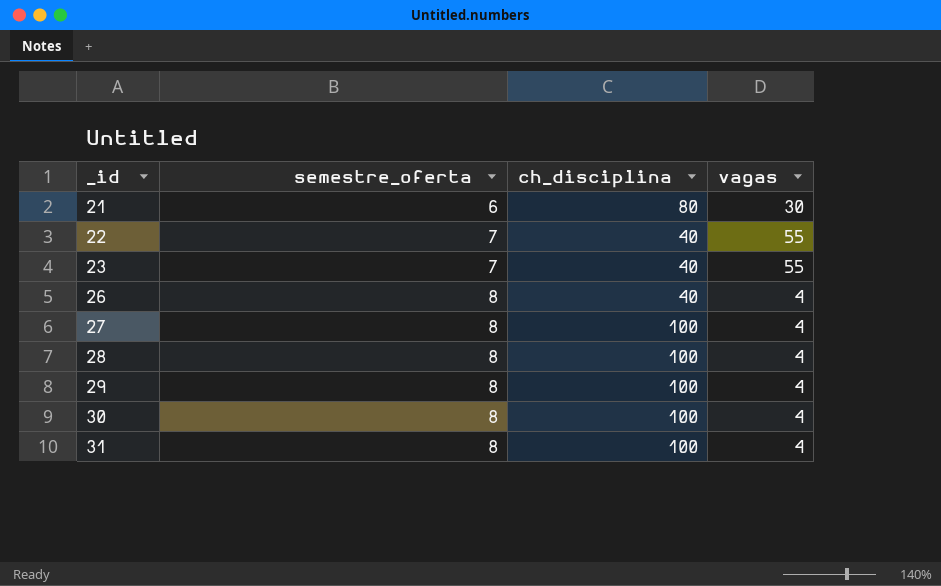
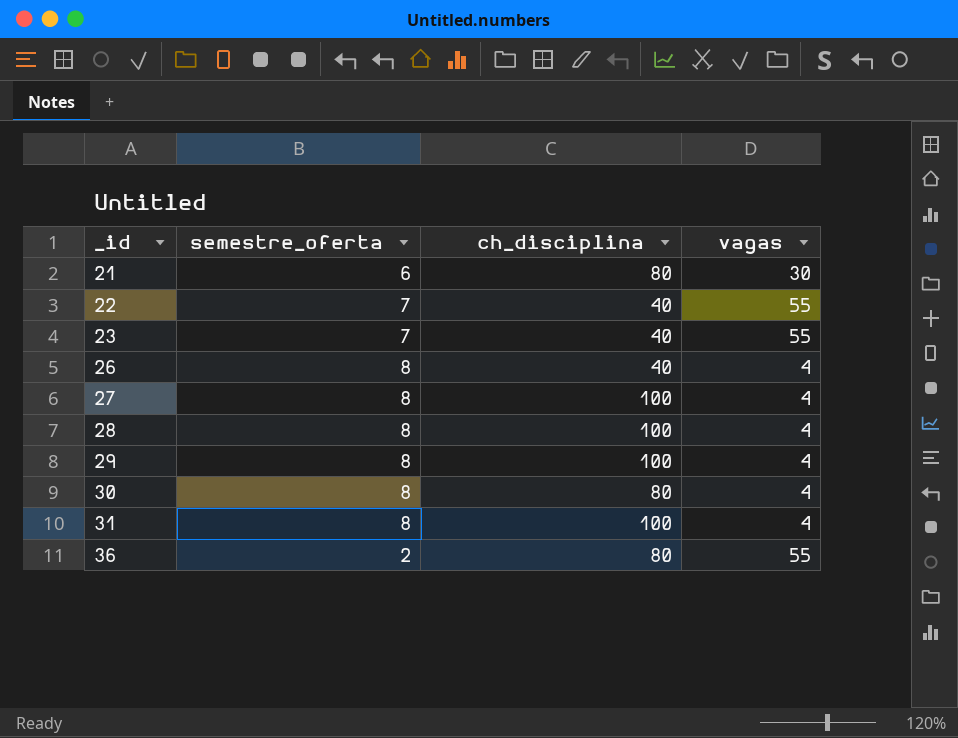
30 | ch_disciplina: 100 -> 80
row 36: none -> 2 | 80 | 55

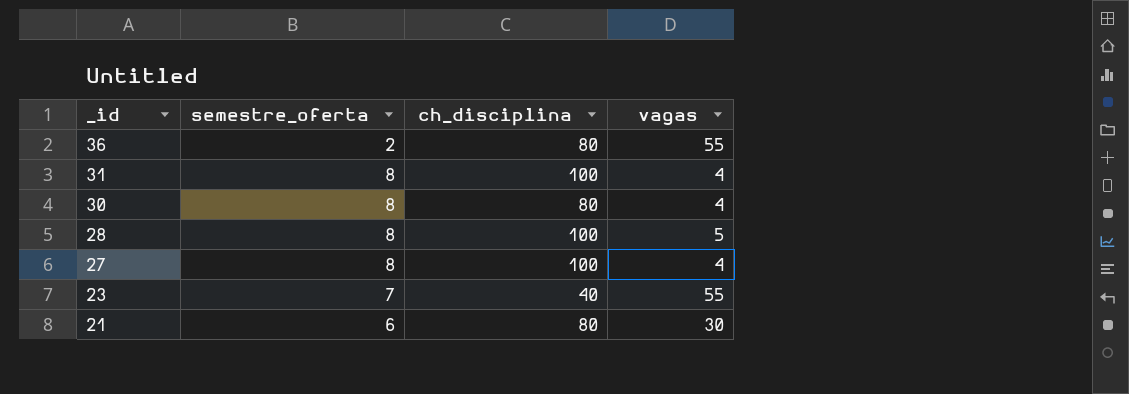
row order: _id ascending -> _id descending
row 22: 7 | 40 | 55 -> none
row 26: 8 | 40 | 4 -> none
row 29: 8 | 100 | 4 -> none
28 | vagas: 4 -> 5

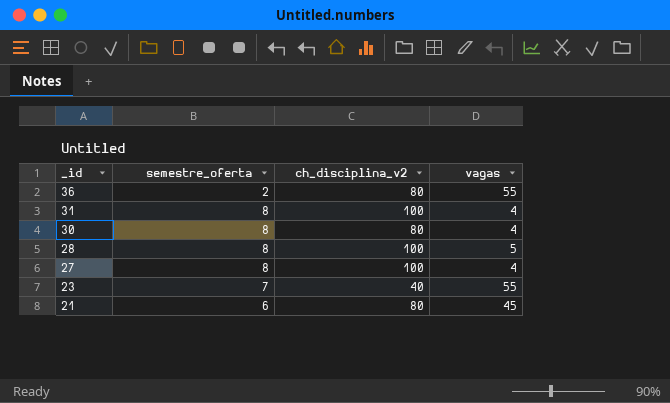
column name: ch_disciplina -> ch_disciplina_v2
21 | vagas: 30 -> 45

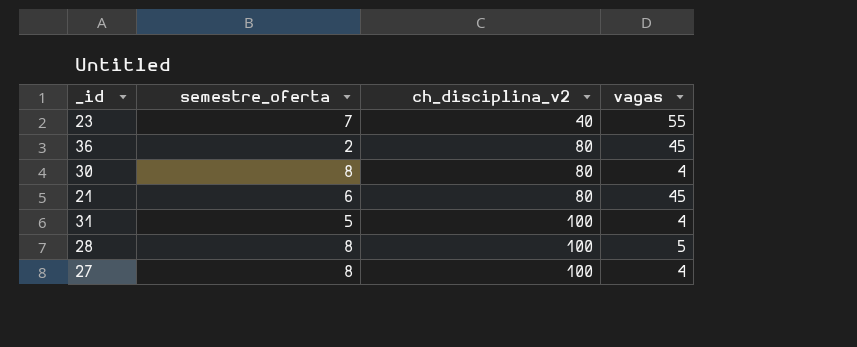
row order: _id descending -> ch_disciplina_v2 ascending
36 | vagas: 55 -> 45
31 | semestre_oferta: 8 -> 5

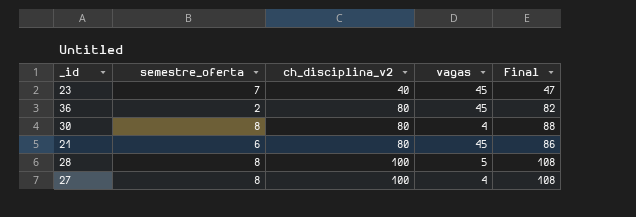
column Final | formula: none -> [semestre_oferta] + [ch_disciplina_v2]
row 31: 5 | 100 | 4 -> none
23 | vagas: 55 -> 45

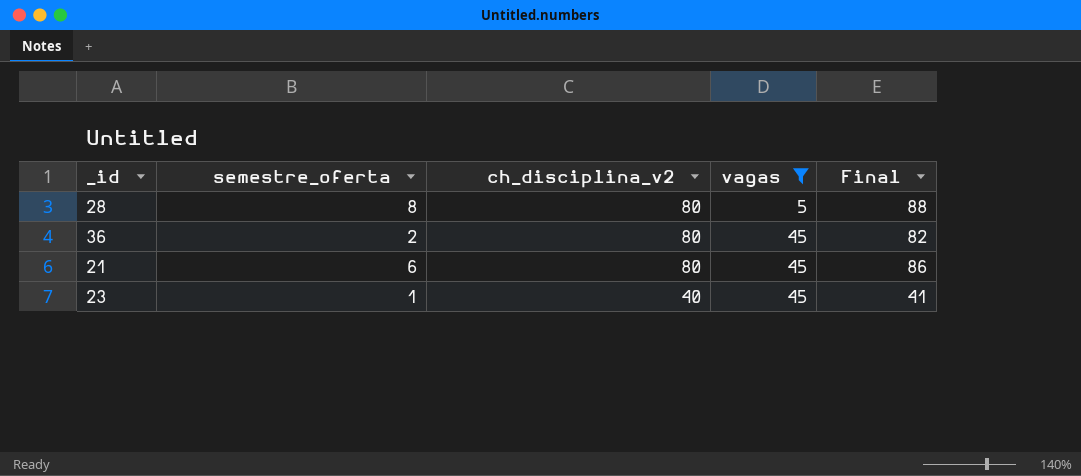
filter: none -> vagas != 4
row order: ch_disciplina_v2 ascending -> ch_disciplina_v2 descending
28 | ch_disciplina_v2: 100 -> 80
28 | Final: 108 -> 88
23 | semestre_oferta: 7 -> 1
23 | Final: 47 -> 41

